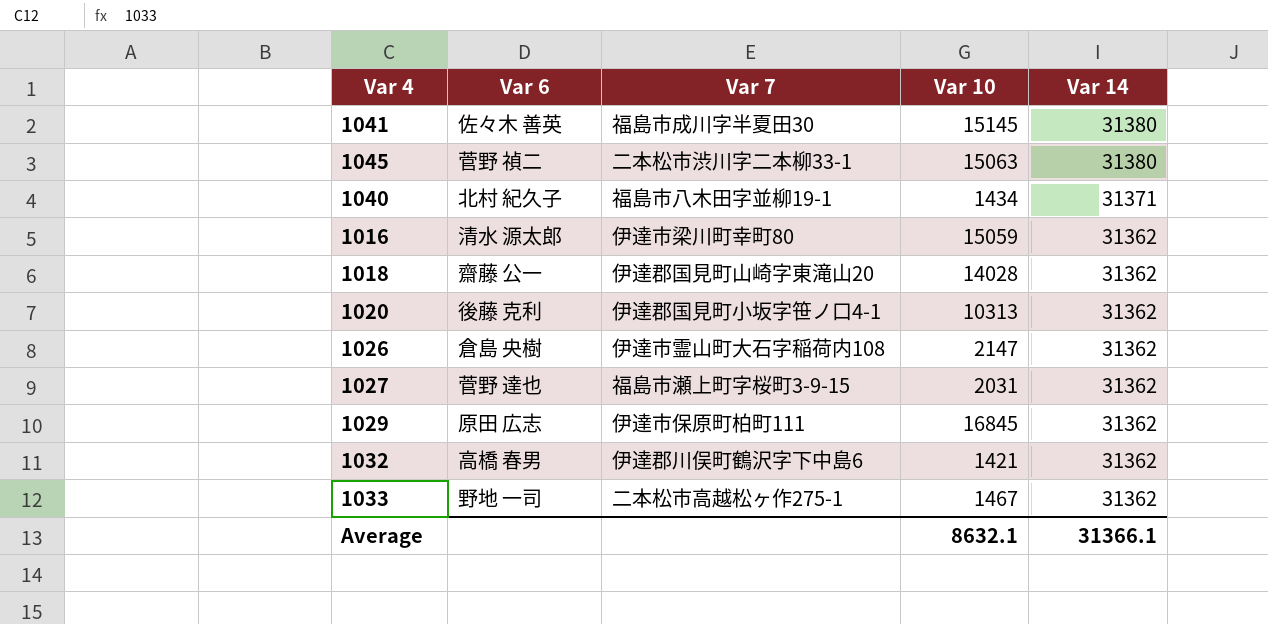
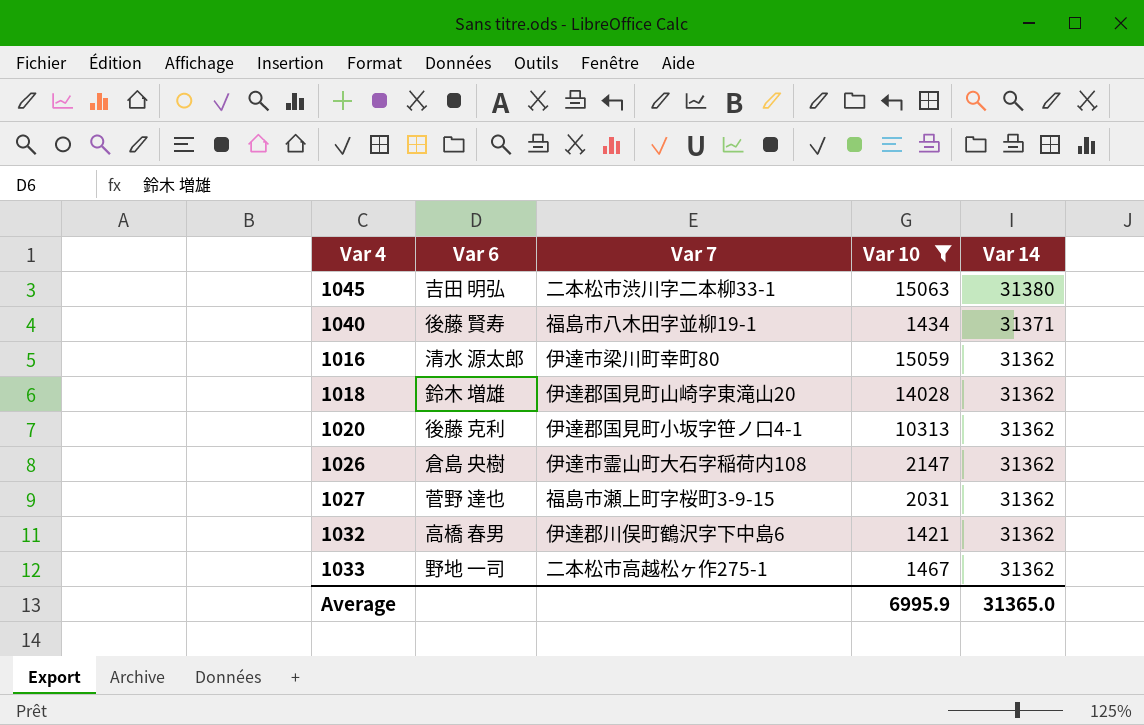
filter: none -> Var 10 <= 15063
1045 | Var 6: 菅野 禎二 -> 吉田 明弘
1040 | Var 6: 北村 紀久子 -> 後藤 賢寿
1018 | Var 6: 齋藤 公一 -> 鈴木 増雄
Average | Var 10: 8632.1 -> 6995.9
Average | Var 14: 31366.1 -> 31365.0

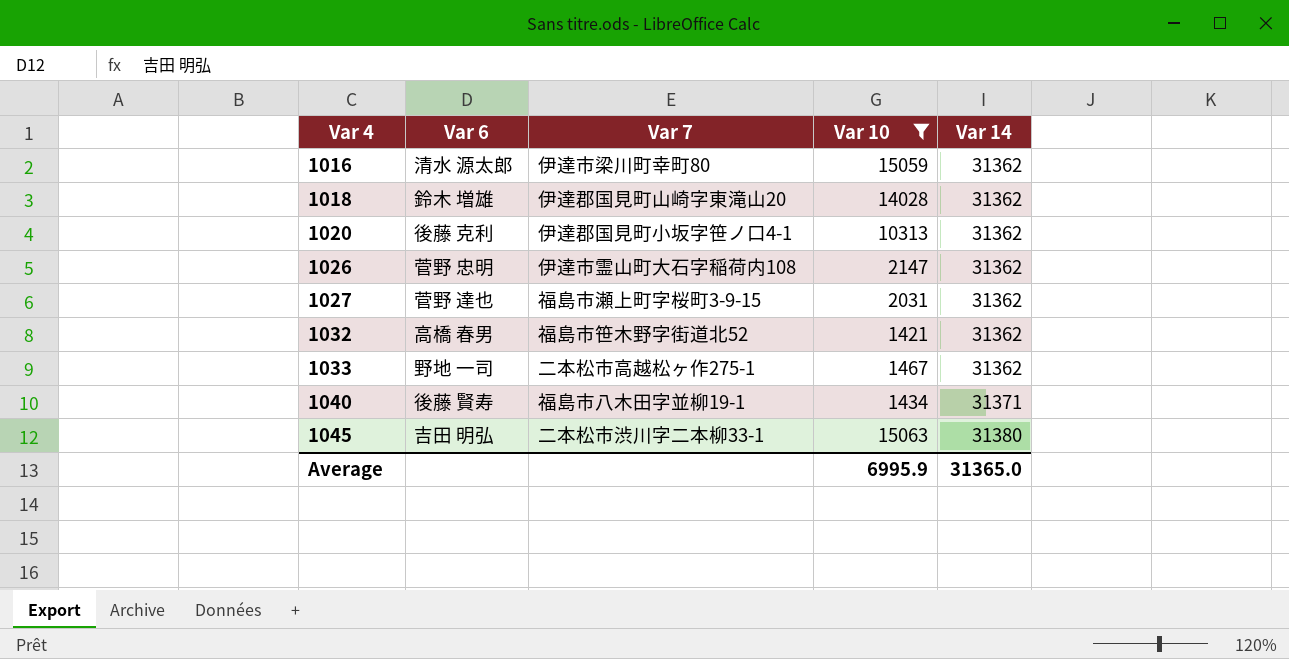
row order: Var 14 descending -> Var 4 ascending
1026 | Var 6: 倉島 央樹 -> 菅野 忠明
1032 | Var 7: 伊達郡川俣町鶴沢字下中島6 -> 福島市笹木野字街道北52

